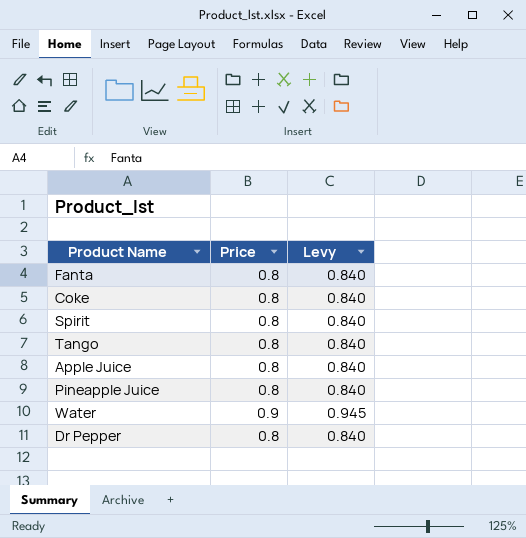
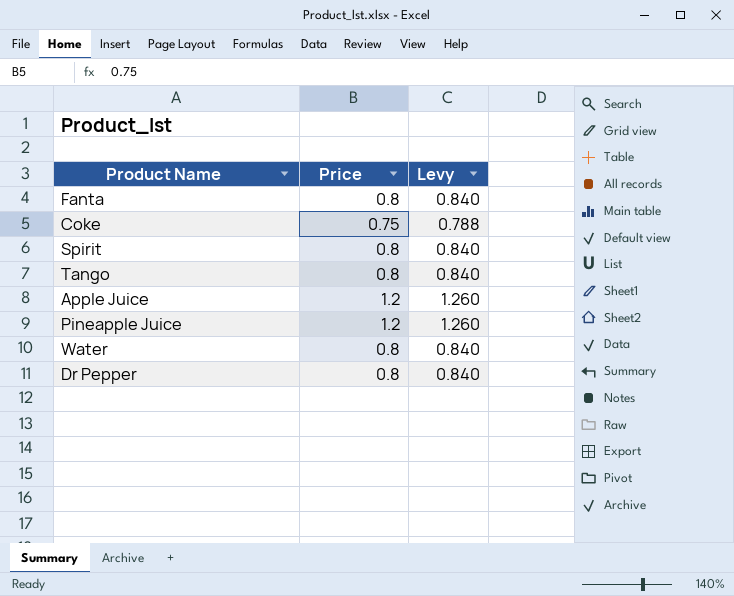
Coke | Price: 0.8 -> 0.75
Coke | Levy: 0.840 -> 0.788
Apple Juice | Price: 0.8 -> 1.2
Apple Juice | Levy: 0.840 -> 1.260
Pineapple Juice | Price: 0.8 -> 1.2
Pineapple Juice | Levy: 0.840 -> 1.260
Water | Price: 0.9 -> 0.8
Water | Levy: 0.945 -> 0.840

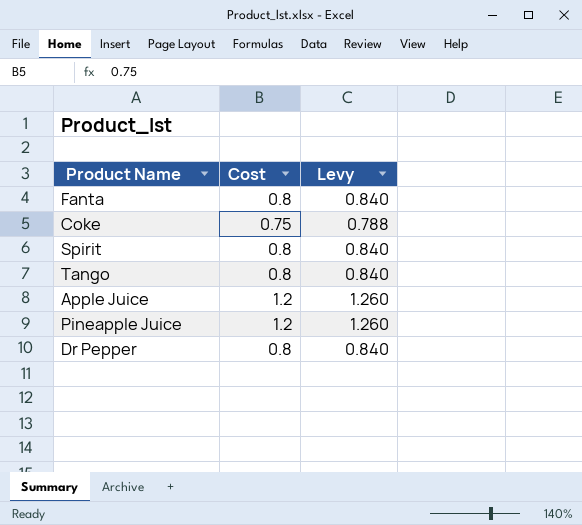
column name: Price -> Cost
row Water: 0.8 | 0.840 -> none

